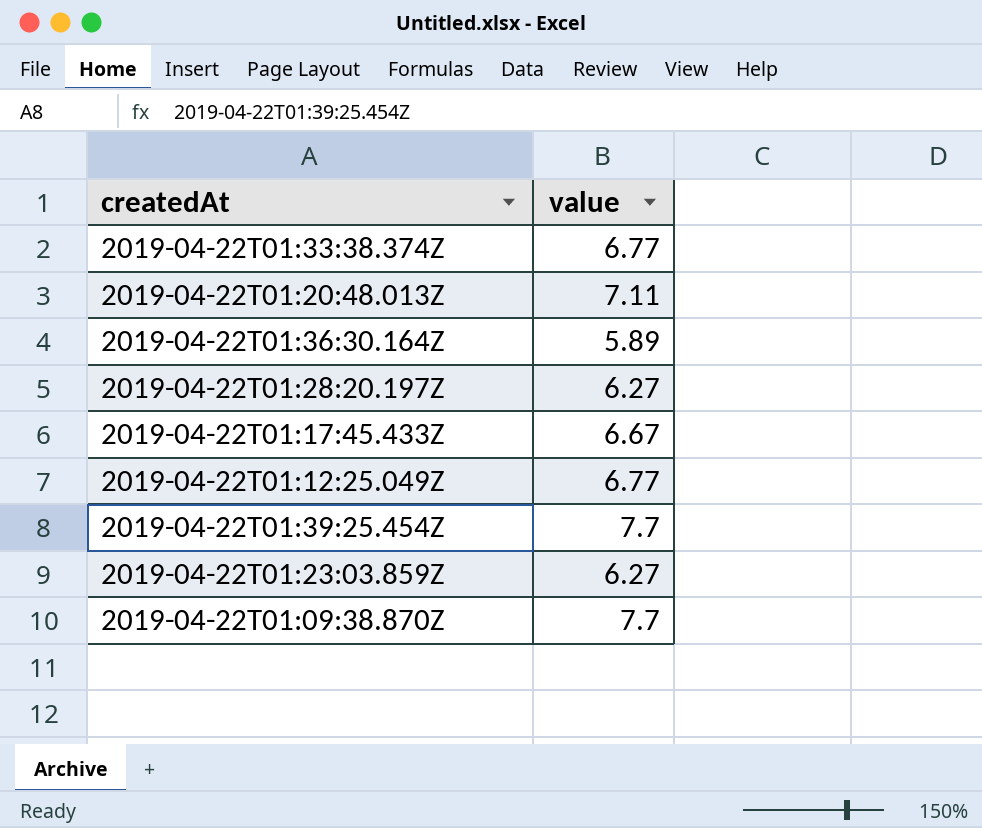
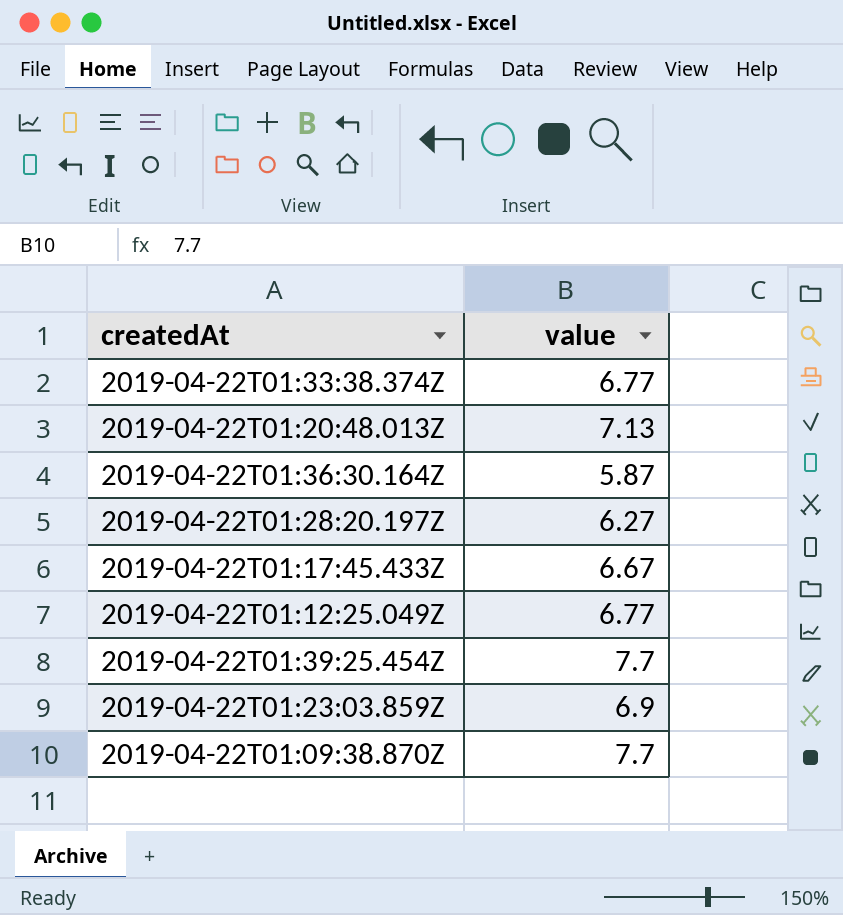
2019-04-22T01:20:48.013Z | value: 7.11 -> 7.13
2019-04-22T01:36:30.164Z | value: 5.89 -> 5.87
2019-04-22T01:23:03.859Z | value: 6.27 -> 6.9

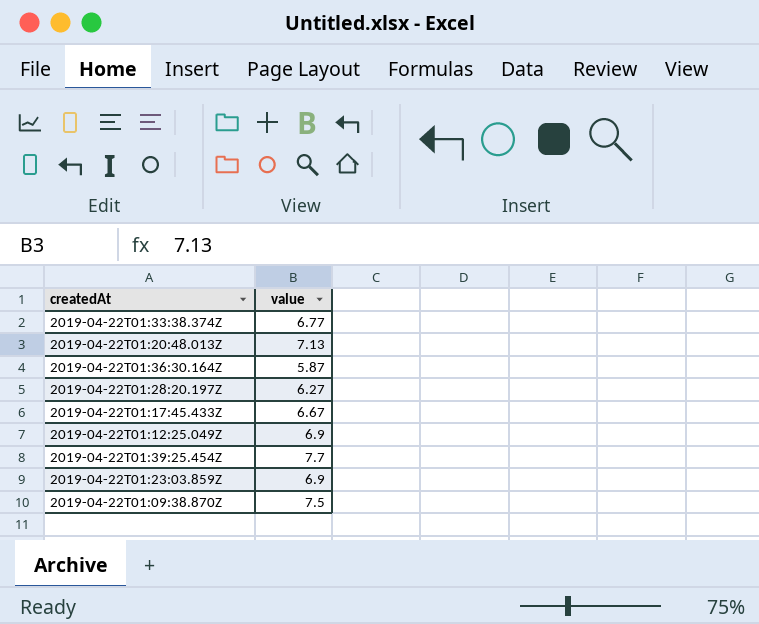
2019-04-22T01:12:25.049Z | value: 6.77 -> 6.9
2019-04-22T01:09:38.870Z | value: 7.7 -> 7.5

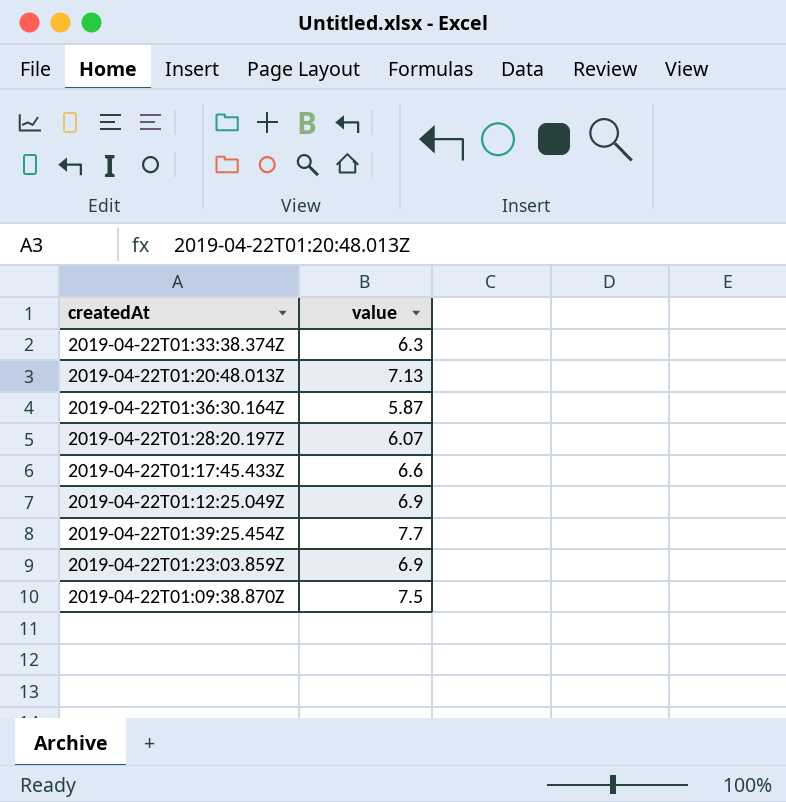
2019-04-22T01:33:38.374Z | value: 6.77 -> 6.3
2019-04-22T01:28:20.197Z | value: 6.27 -> 6.07
2019-04-22T01:17:45.433Z | value: 6.67 -> 6.6

